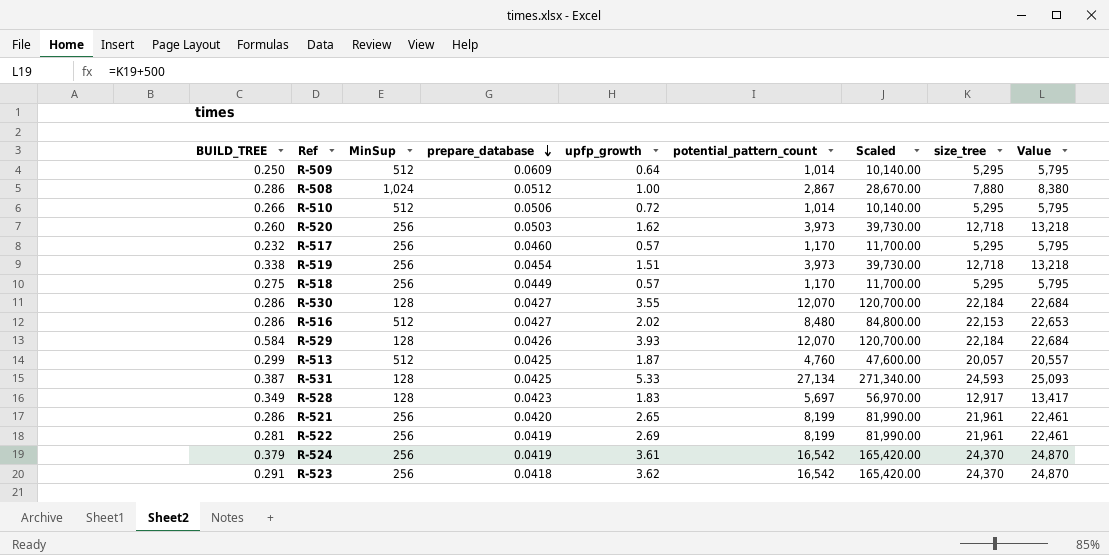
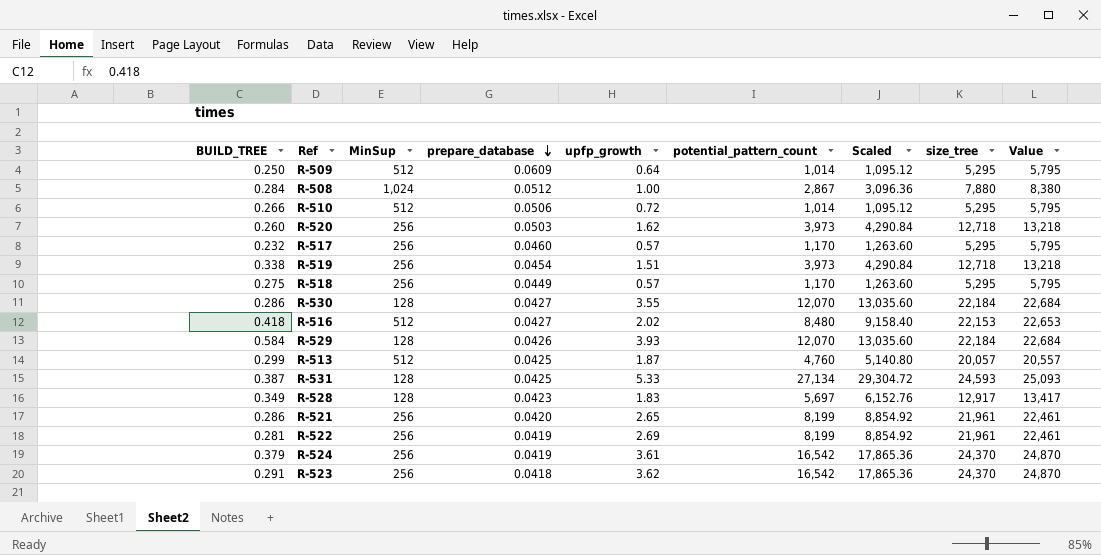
column Scaled | formula: [potential_pattern_count] * 10 -> [potential_pattern_count] * 1.08
R-508 | BUILD_TREE: 0.286 -> 0.284
R-516 | BUILD_TREE: 0.286 -> 0.418

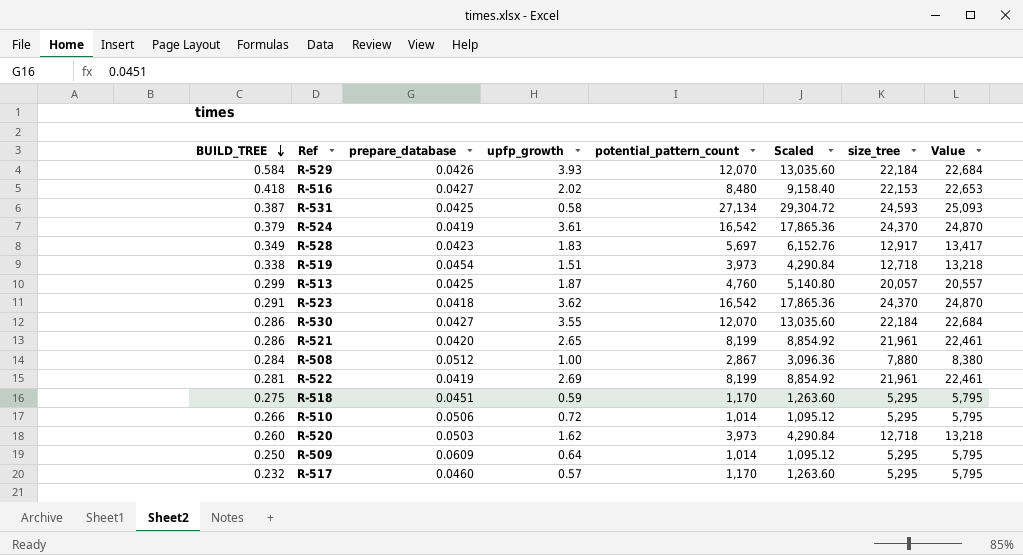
row order: prepare_database descending -> BUILD_TREE descending
column MinSup | position: 3 -> none
R-531 | upfp_growth: 5.33 -> 0.58
R-518 | prepare_database: 0.0449 -> 0.0451
R-518 | upfp_growth: 0.57 -> 0.59

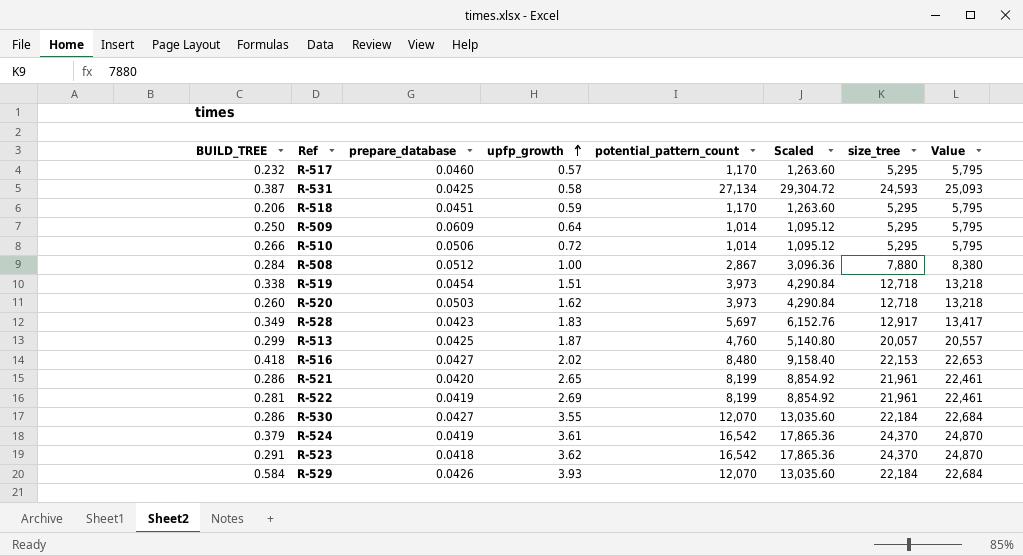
row order: BUILD_TREE descending -> upfp_growth ascending
R-518 | BUILD_TREE: 0.275 -> 0.206

